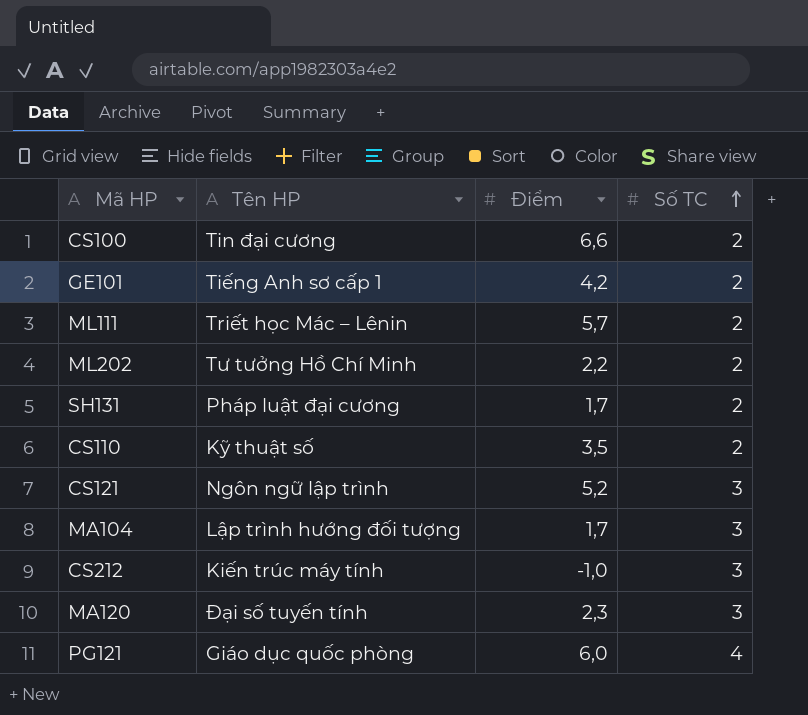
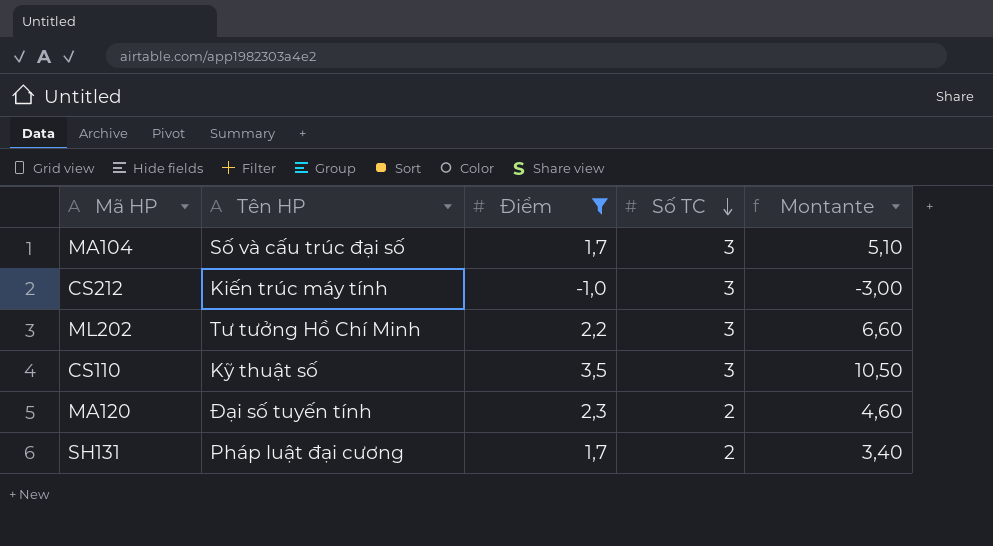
filter: none -> Điểm <= 3,5
row order: Số TC ascending -> Số TC descending
column Montante | formula: none -> [Điểm] * [Số TC]
MA104 | Tên HP: Lập trình hướng đối tượng -> Số và cấu trúc đại số
ML202 | Số TC: 2 -> 3
CS110 | Số TC: 2 -> 3
MA120 | Số TC: 3 -> 2

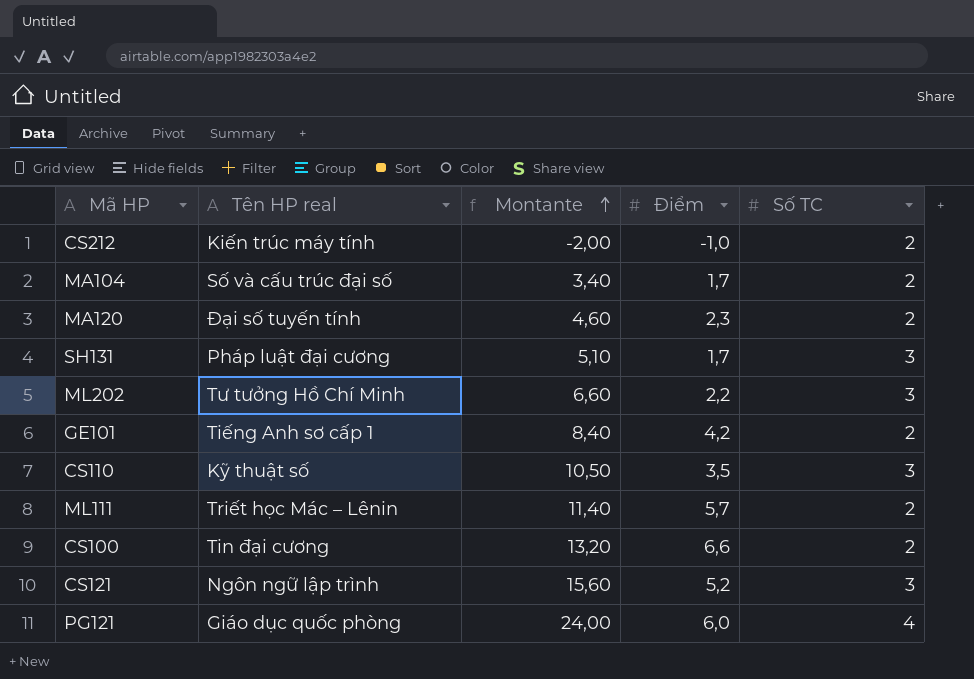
filter: Điểm <= 3,5 -> none
row order: Số TC descending -> Montante ascending
column name: Tên HP -> Tên HP real
column Montante | position: 5 -> 3
CS212 | Montante: -3,00 -> -2,00
CS212 | Số TC: 3 -> 2
MA104 | Montante: 5,10 -> 3,40
MA104 | Số TC: 3 -> 2
SH131 | Montante: 3,40 -> 5,10
SH131 | Số TC: 2 -> 3

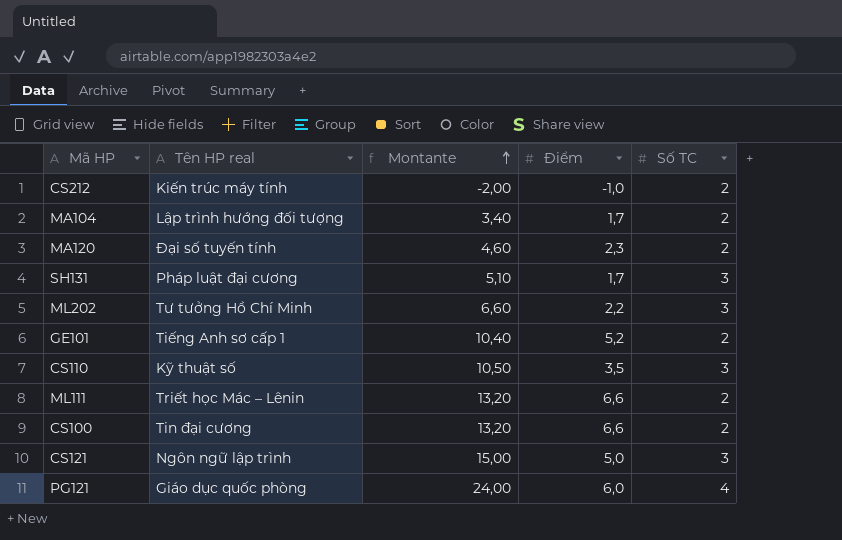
MA104 | Tên HP real: Số và cấu trúc đại số -> Lập trình hướng đối tượng
GE101 | Montante: 8,40 -> 10,40
GE101 | Điểm: 4,2 -> 5,2
ML111 | Montante: 11,40 -> 13,20
ML111 | Điểm: 5,7 -> 6,6
CS121 | Montante: 15,60 -> 15,00
CS121 | Điểm: 5,2 -> 5,0

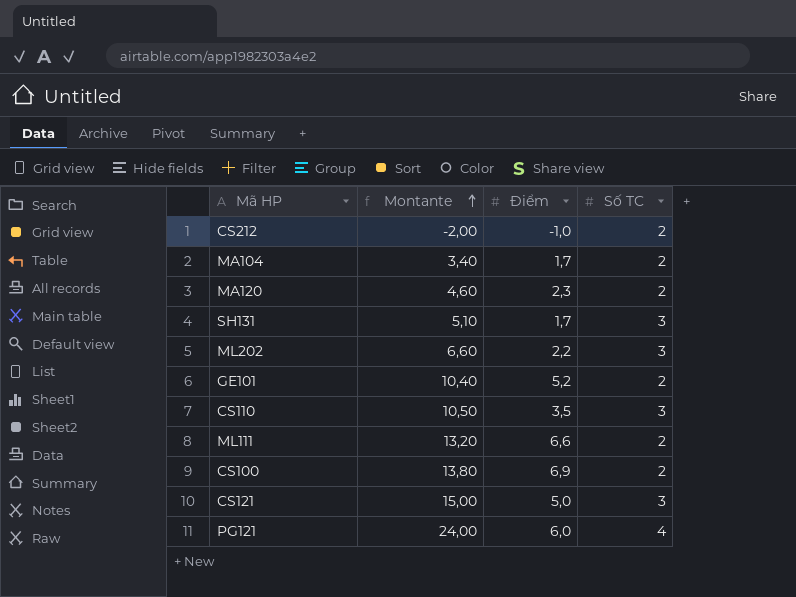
column Tên HP real | position: 2 -> none
CS100 | Montante: 13,20 -> 13,80
CS100 | Điểm: 6,6 -> 6,9

